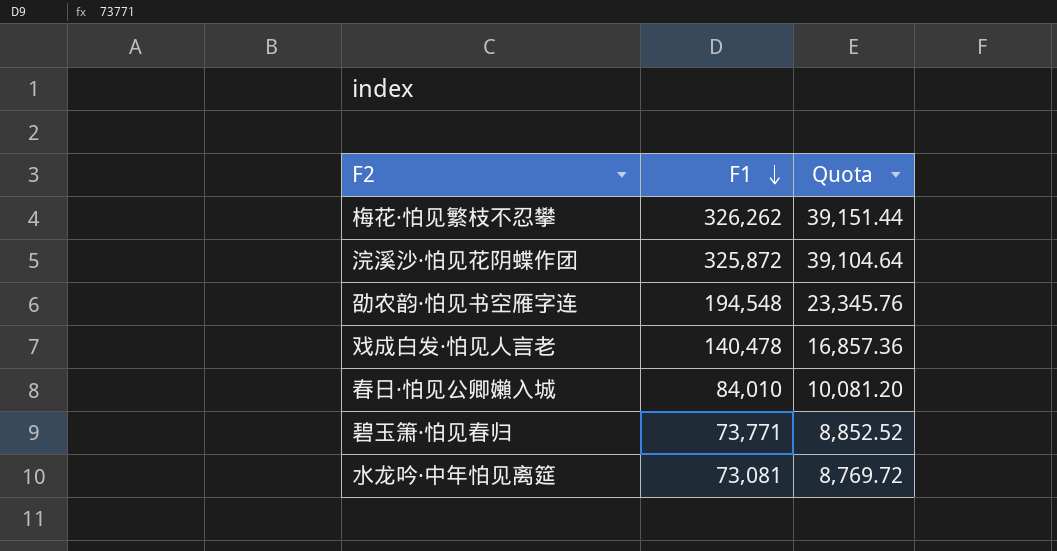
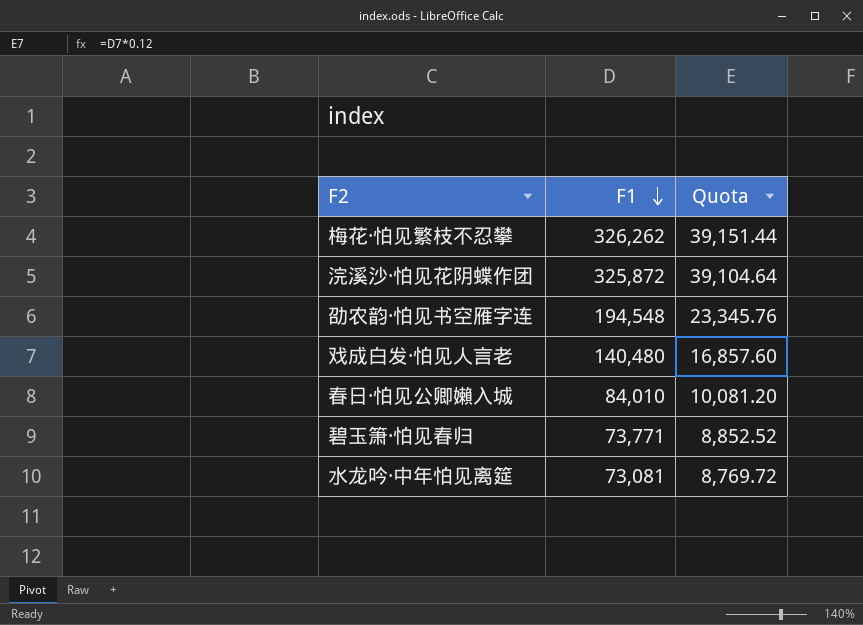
戏成白发·怕见人言老 | F1: 140,478 -> 140,480
戏成白发·怕见人言老 | Quota: 16,857.36 -> 16,857.60

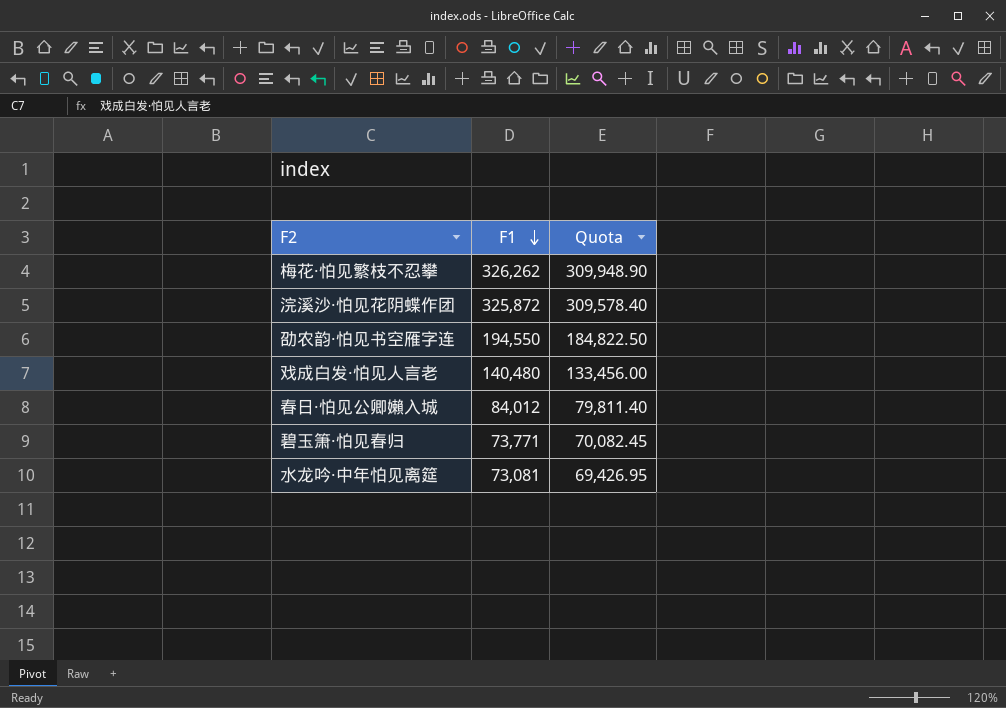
column Quota | formula: [F1] * 0.12 -> [F1] * 0.95
劭农韵·怕见书空雁字连 | F1: 194,548 -> 194,550
春日·怕见公卿嬾入城 | F1: 84,010 -> 84,012

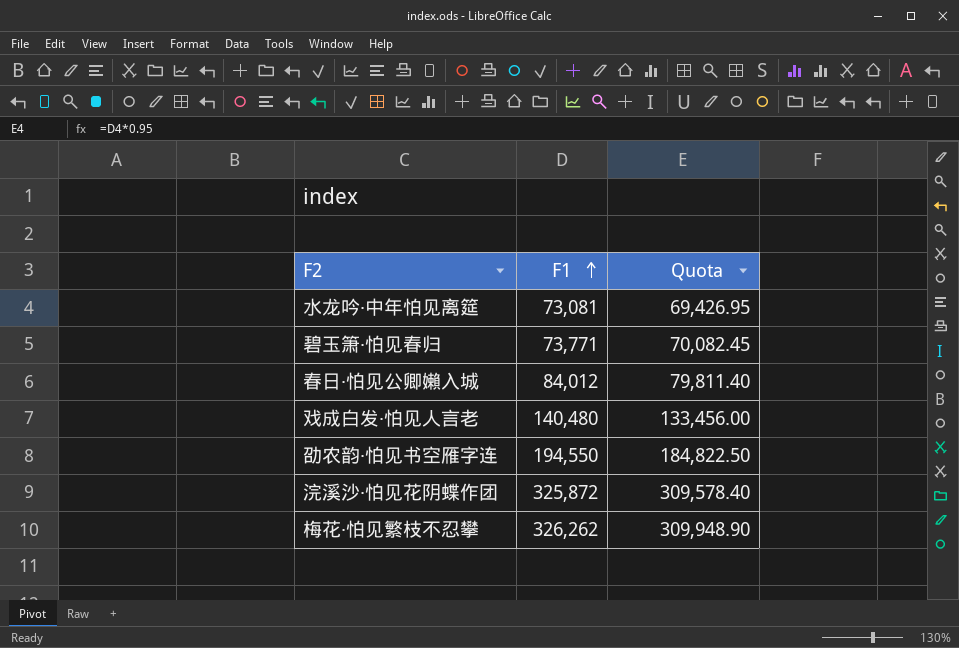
row order: F1 descending -> F1 ascending

